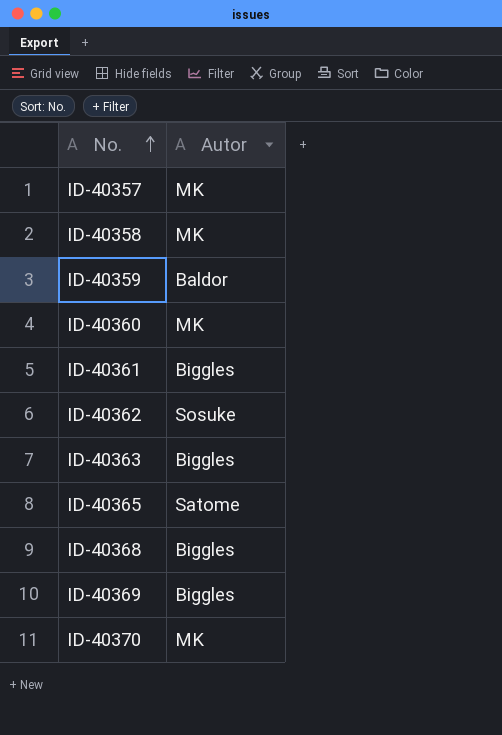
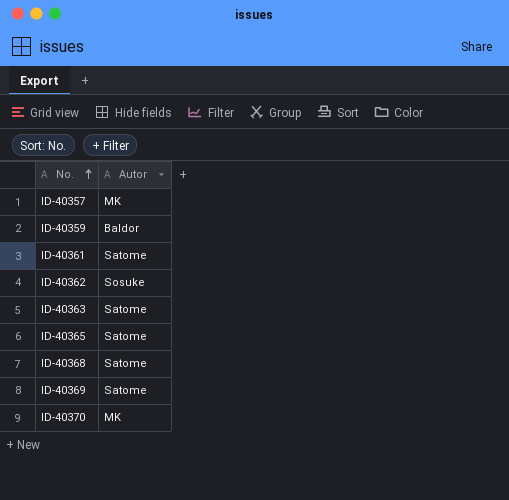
row ID-40358: MK -> none
row ID-40360: MK -> none
ID-40361 | Autor: Biggles -> Satome
ID-40363 | Autor: Biggles -> Satome
ID-40368 | Autor: Biggles -> Satome
ID-40369 | Autor: Biggles -> Satome

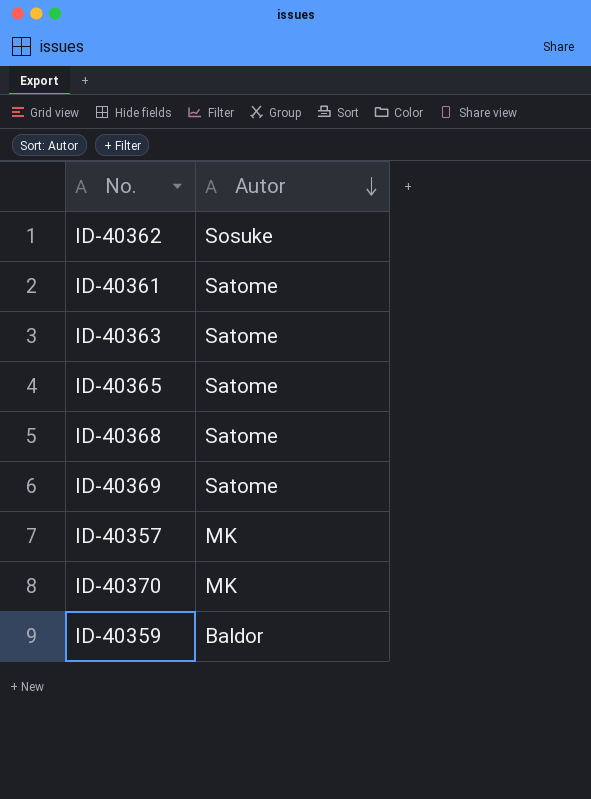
row order: No. ascending -> Autor descending

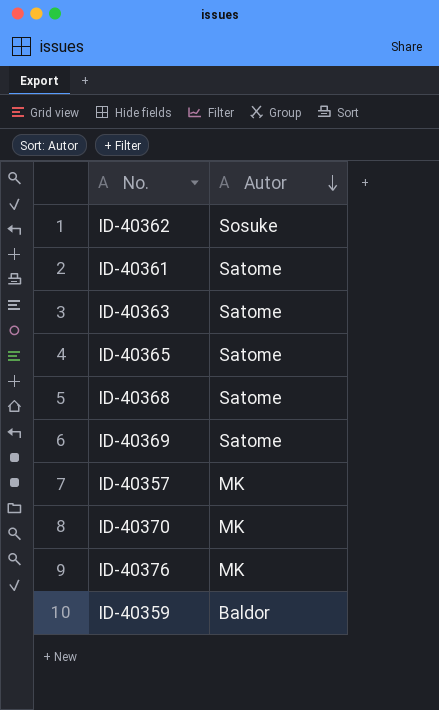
row ID-40376: none -> MK

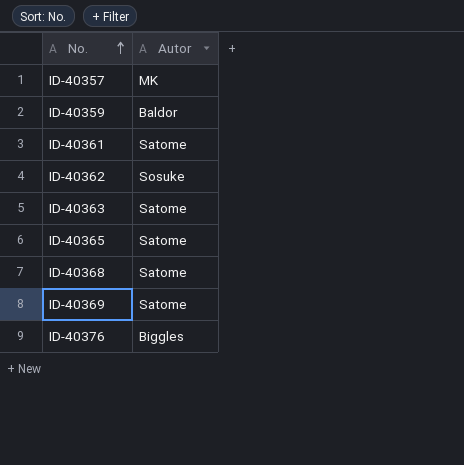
row order: Autor descending -> No. ascending
row ID-40370: MK -> none
ID-40376 | Autor: MK -> Biggles

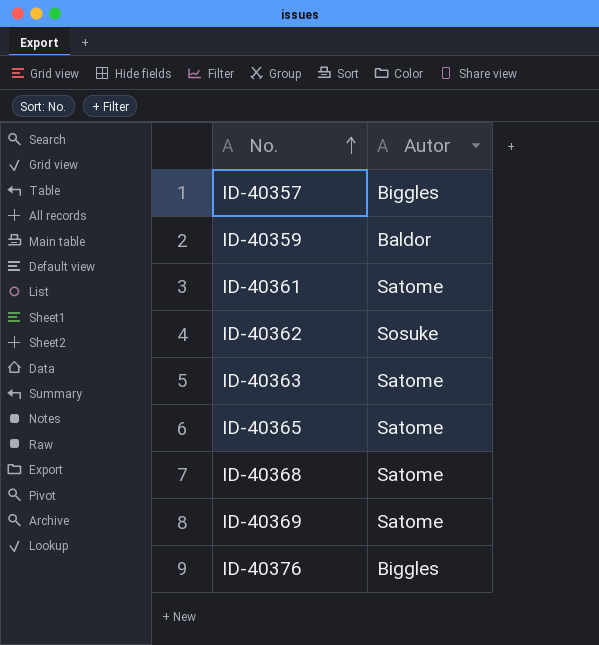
ID-40357 | Autor: MK -> Biggles

